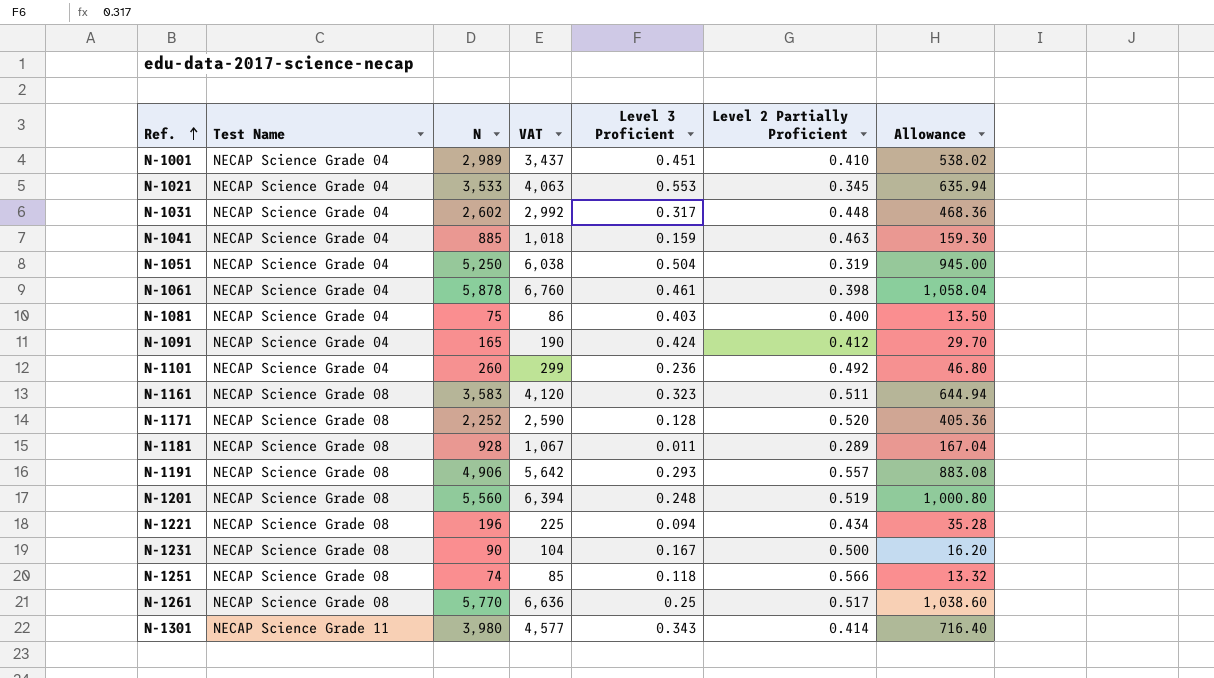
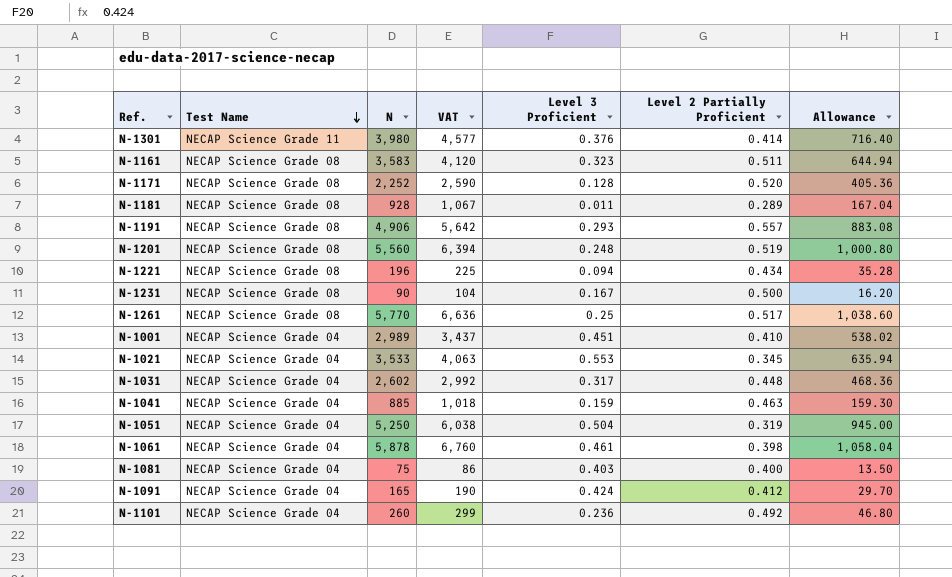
row order: Ref. ascending -> Test Name descending
row N-1251: NECAP Science Grade 08 | 74 | 85 | 0.118 | 0.566 | 13.32 -> none
N-1301 | Level 3 Proficient: 0.343 -> 0.376

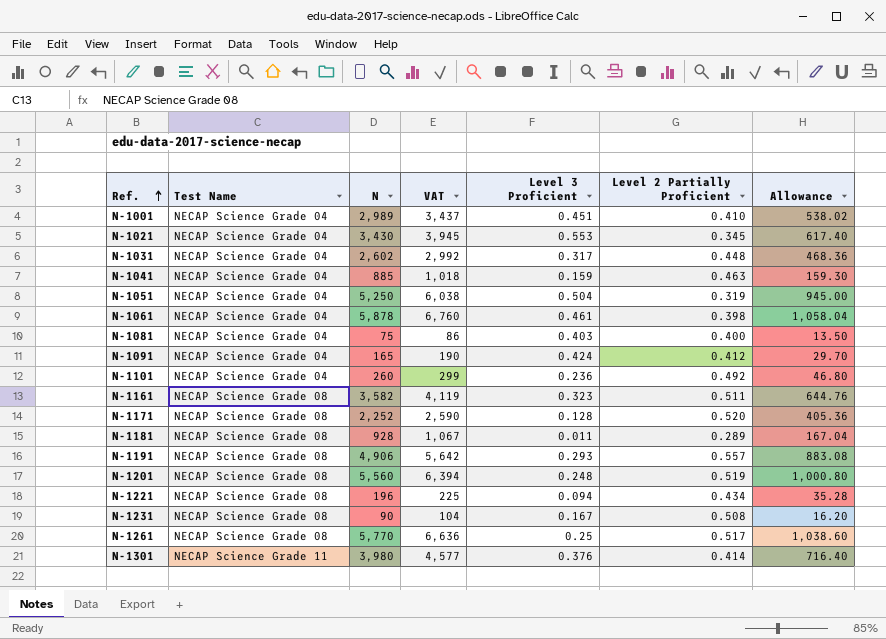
row order: Test Name descending -> Ref. ascending
N-1021 | N: 3,533 -> 3,430
N-1021 | VAT: 4,063 -> 3,945
N-1021 | Allowance: 635.94 -> 617.40
N-1161 | N: 3,583 -> 3,582
N-1161 | VAT: 4,120 -> 4,119
N-1161 | Allowance: 644.94 -> 644.76
N-1231 | Level 2 Partially Proficient: 0.500 -> 0.508

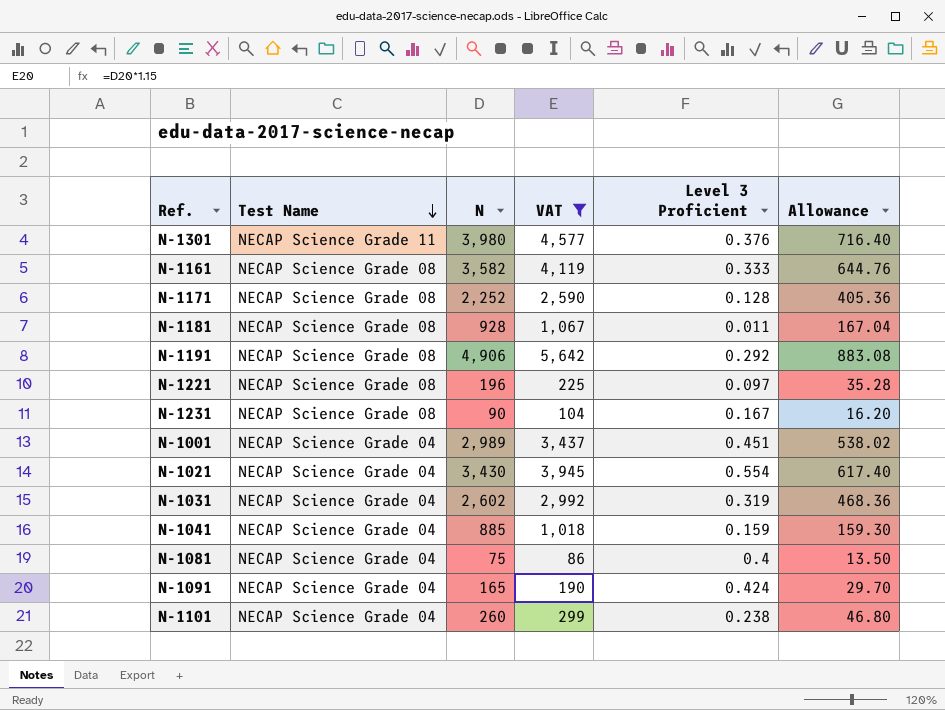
filter: none -> VAT <= 5,642
row order: Ref. ascending -> Test Name descending
column Level 2 Partially Proficient | position: 6 -> none
N-1161 | Level 3 Proficient: 0.323 -> 0.333
N-1191 | Level 3 Proficient: 0.293 -> 0.292
N-1221 | Level 3 Proficient: 0.094 -> 0.097
N-1021 | Level 3 Proficient: 0.553 -> 0.554
N-1031 | Level 3 Proficient: 0.317 -> 0.319
N-1081 | Level 3 Proficient: 0.403 -> 0.4
N-1101 | Level 3 Proficient: 0.236 -> 0.238

